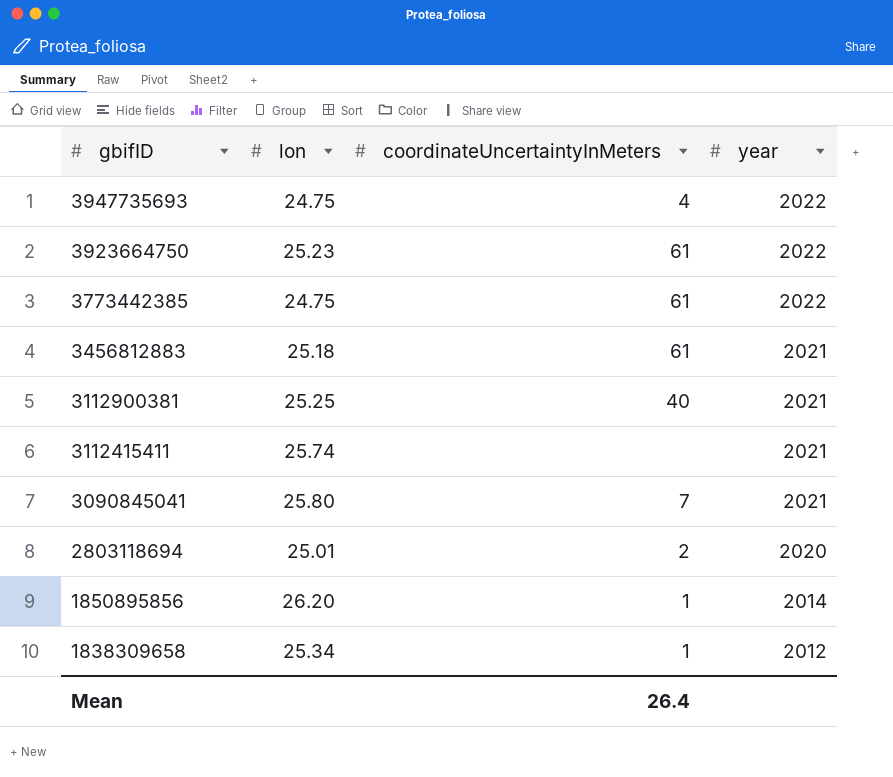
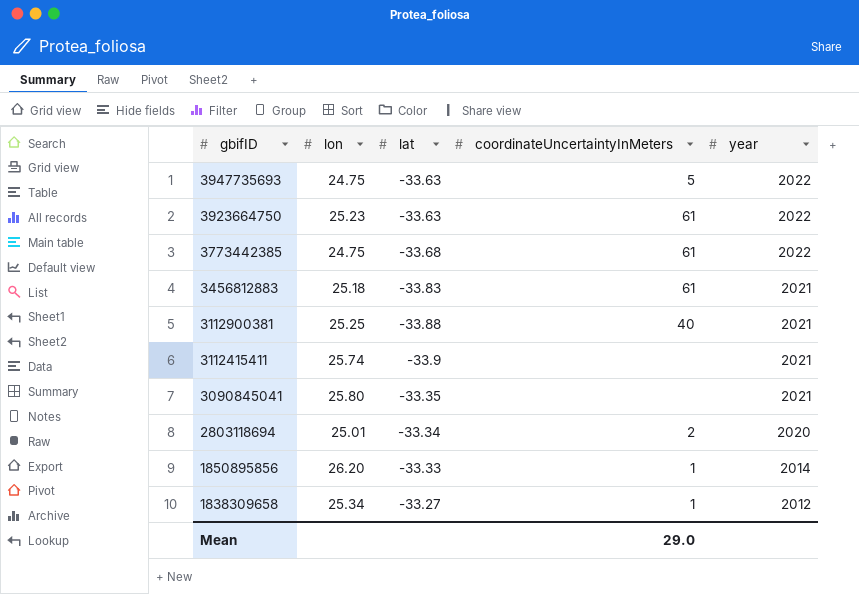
column lat | position: none -> 3
3947735693 | coordinateUncertaintyInMeters: 4 -> 5
3090845041 | coordinateUncertaintyInMeters: 7 -> none
Mean | coordinateUncertaintyInMeters: 26.4 -> 29.0

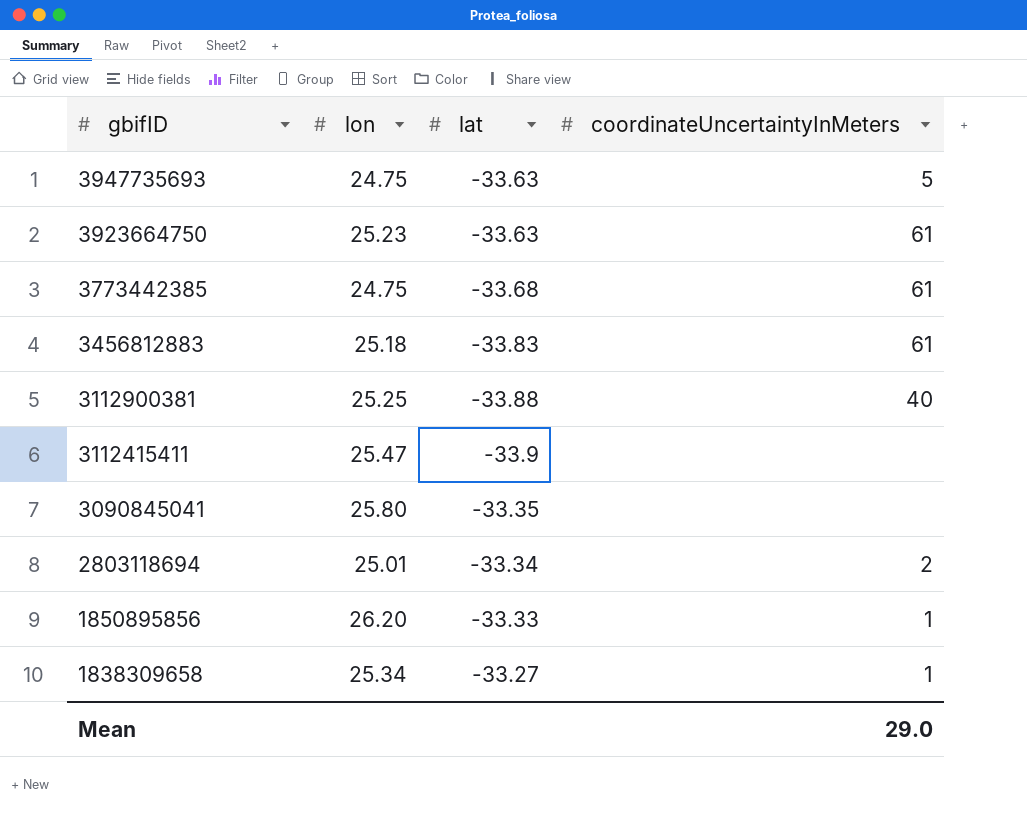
column year | position: 5 -> none
3112415411 | lon: 25.74 -> 25.47

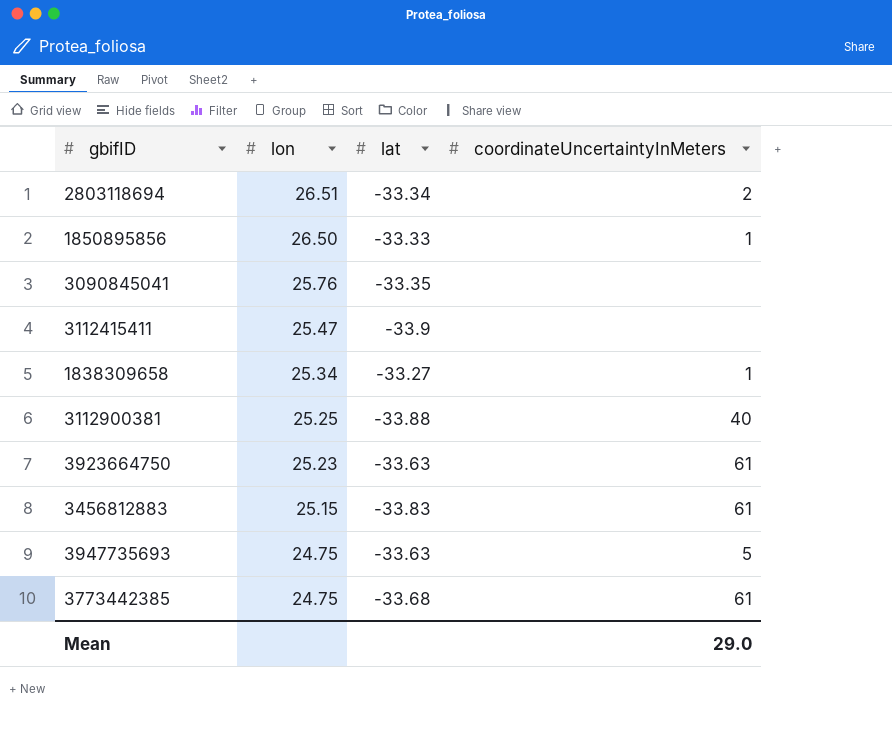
row order: gbifID descending -> lon descending
2803118694 | lon: 25.01 -> 26.51
1850895856 | lon: 26.20 -> 26.50
3090845041 | lon: 25.80 -> 25.76
3456812883 | lon: 25.18 -> 25.15

